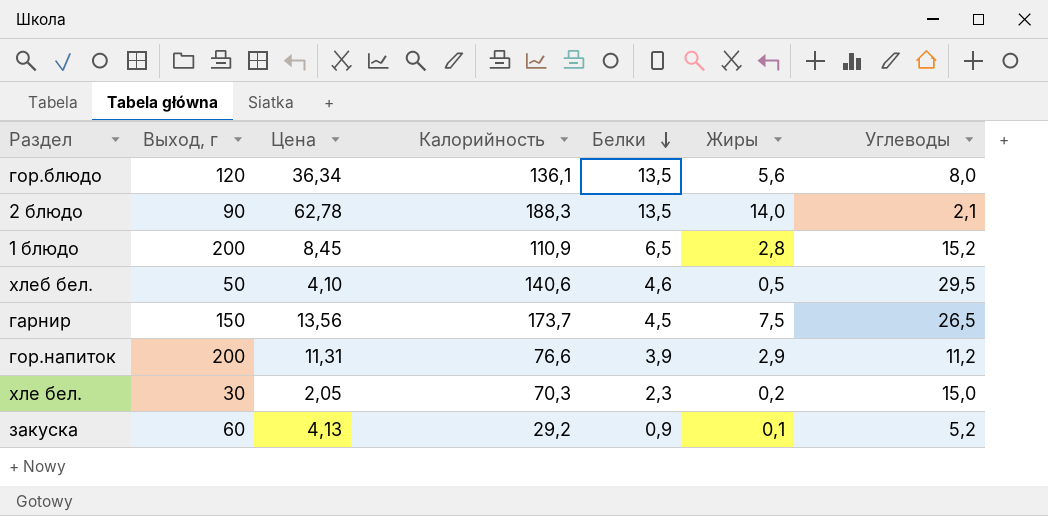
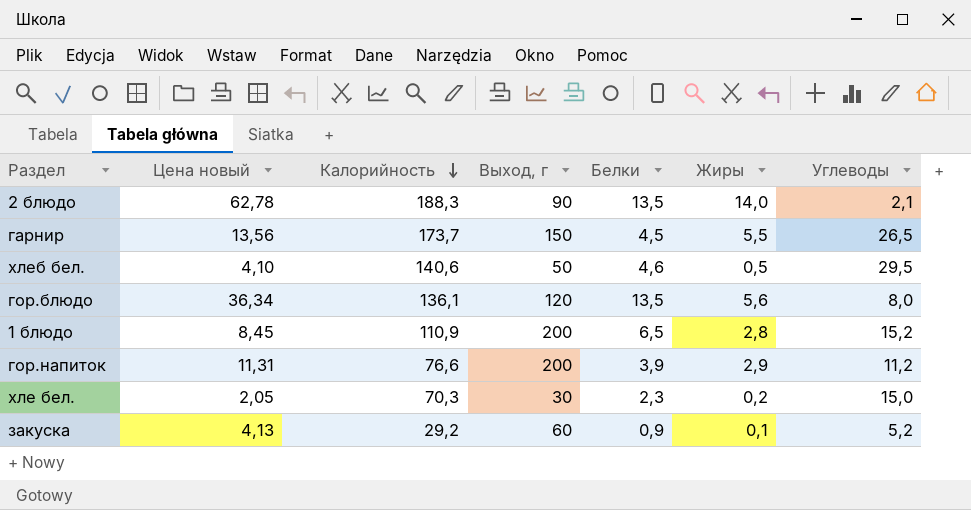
row order: Белки descending -> Калорийность descending
column name: Цена -> Цена новый
column Выход, г | position: 2 -> 4
гарнир | Жиры: 7,5 -> 5,5

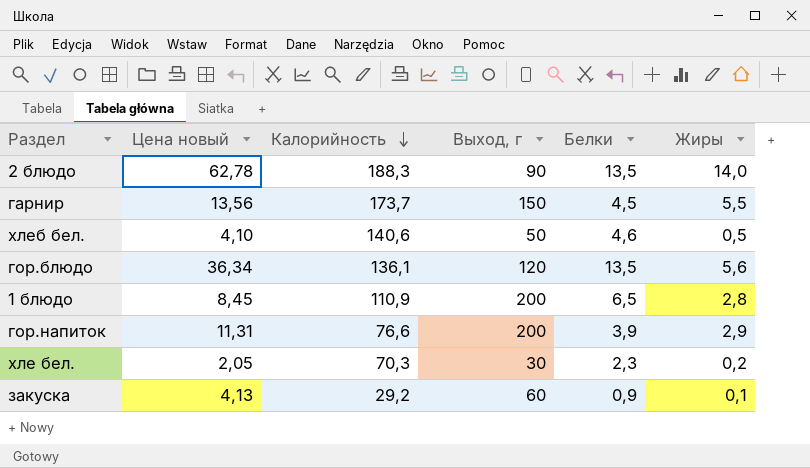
column Углеводы | position: 7 -> none

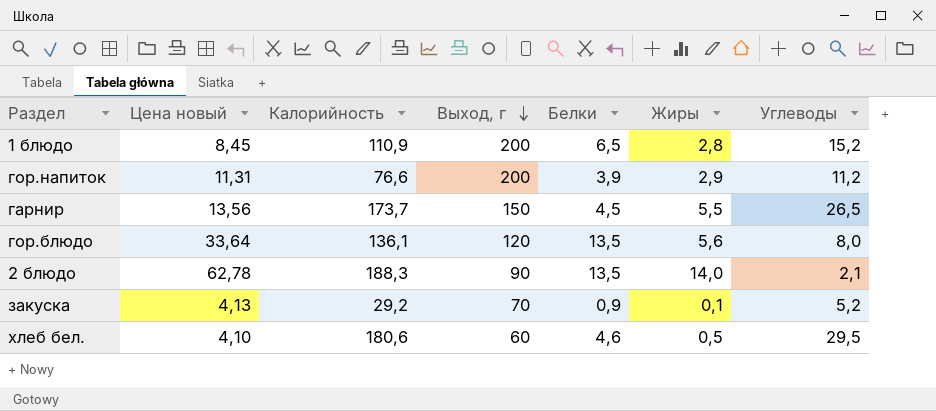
row order: Калорийность descending -> Выход, г descending
column Углеводы | position: none -> 7
row хле бел.: 2,05 | 70,3 | 30 | 2,3 | 0,2 -> none
гор.блюдо | Цена новый: 36,34 -> 33,64
закуска | Выход, г: 60 -> 70
хлеб бел. | Калорийность: 140,6 -> 180,6
хлеб бел. | Выход, г: 50 -> 60

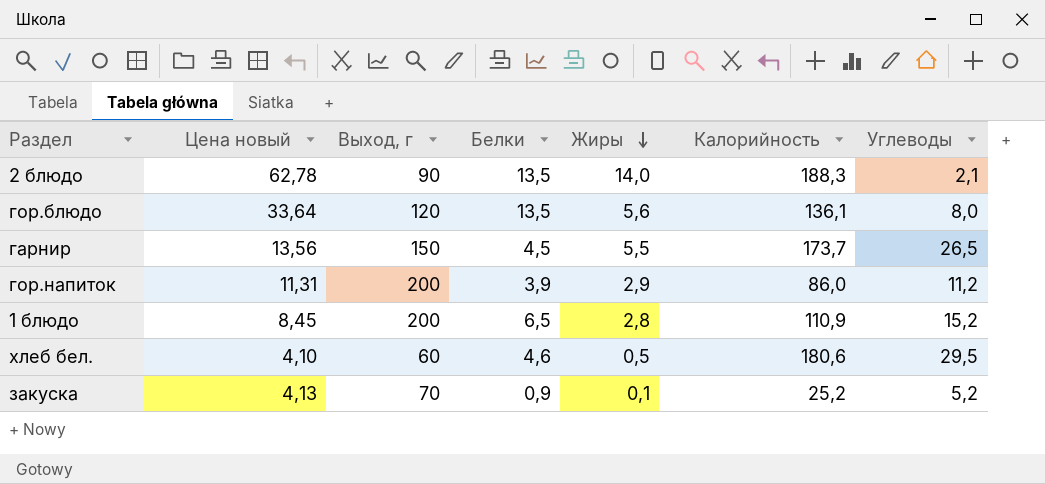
row order: Выход, г descending -> Жиры descending
column Калорийность | position: 3 -> 6
гор.напиток | Калорийность: 76,6 -> 86,0
закуска | Калорийность: 29,2 -> 25,2

